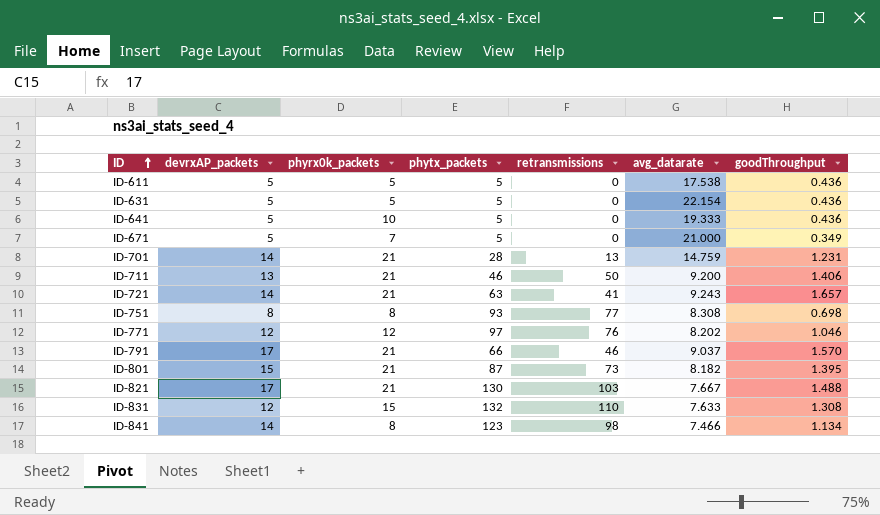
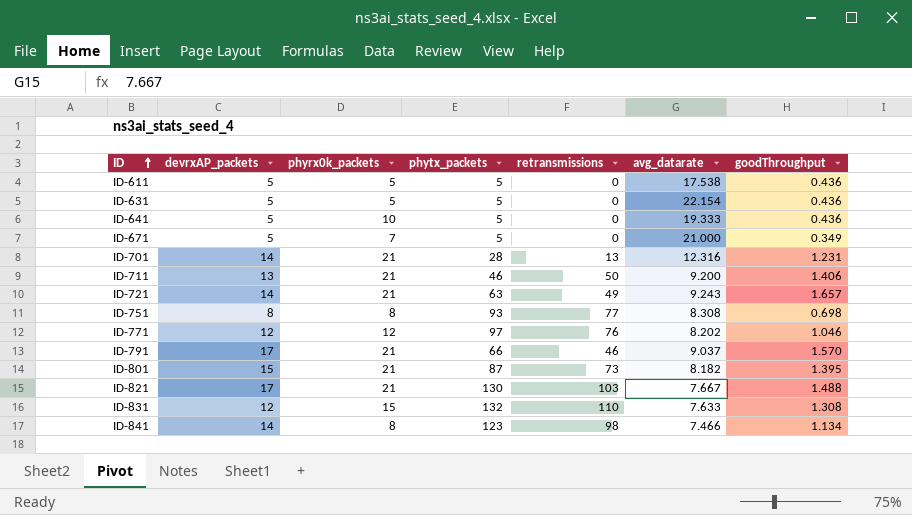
ID-701 | avg_datarate: 14.759 -> 12.316
ID-721 | retransmissions: 41 -> 49

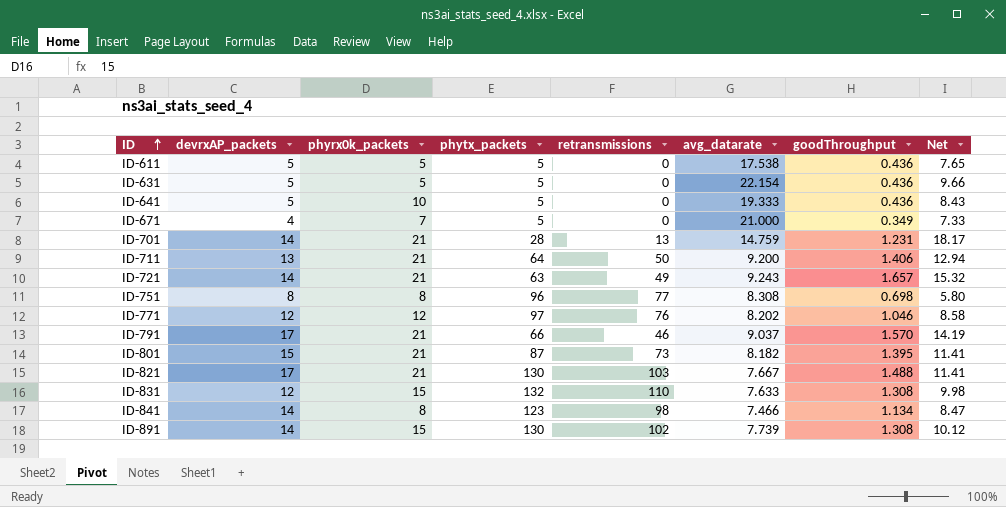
column Net | formula: none -> [avg_datarate] * [goodThroughput]
ID-671 | devrxAP_packets: 5 -> 4
ID-701 | avg_datarate: 12.316 -> 14.759
ID-711 | phytx_packets: 46 -> 64
ID-751 | phytx_packets: 93 -> 96
row ID-891: none -> 14 | 15 | 130 | 102 | 7.739 | 1.308 | 10.12

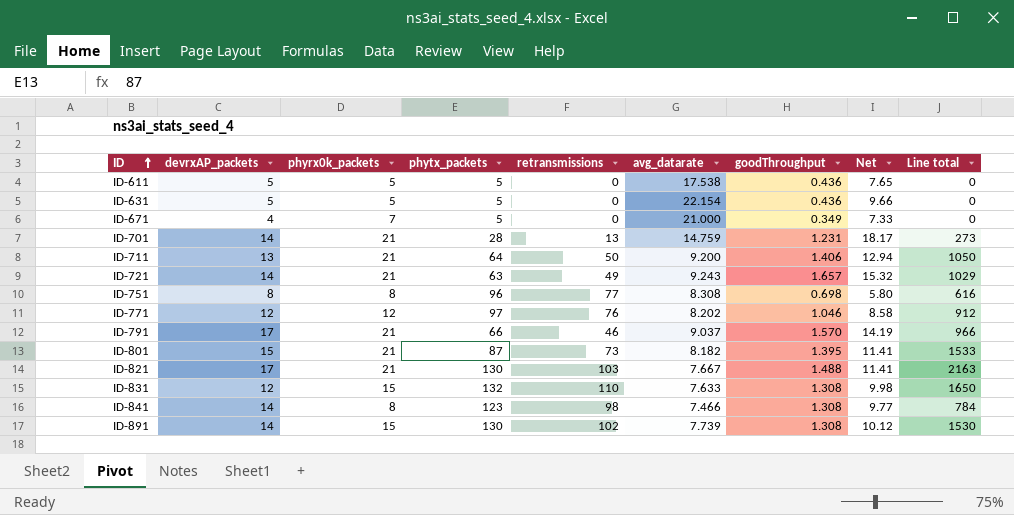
column Line total | formula: none -> [phyrx0k_packets] * [retransmissions]
row ID-641: 5 | 10 | 5 | 0 | 19.333 | 0.436 | 8.43 -> none
ID-841 | goodThroughput: 1.134 -> 1.308
ID-841 | Net: 8.47 -> 9.77

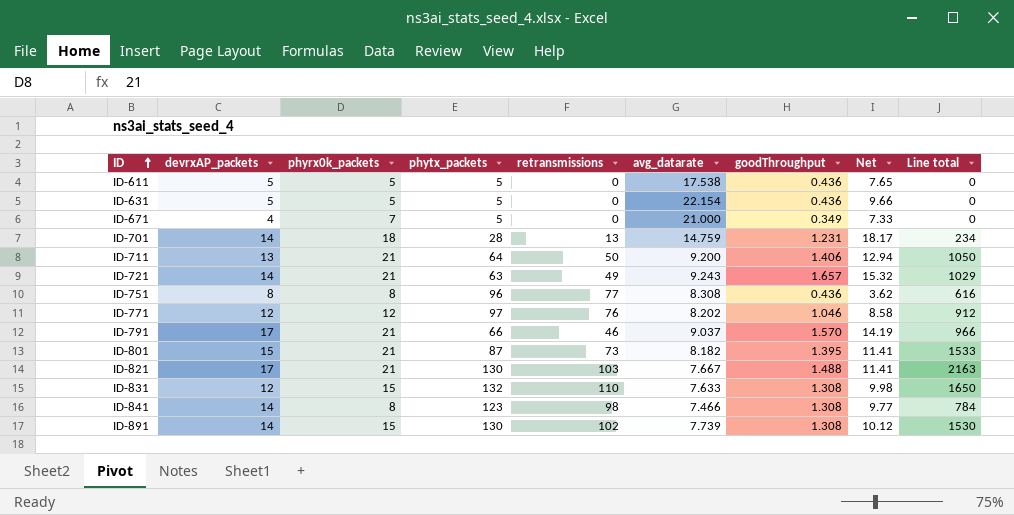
ID-701 | phyrx0k_packets: 21 -> 18
ID-701 | Line total: 273 -> 234
ID-751 | goodThroughput: 0.698 -> 0.436
ID-751 | Net: 5.80 -> 3.62

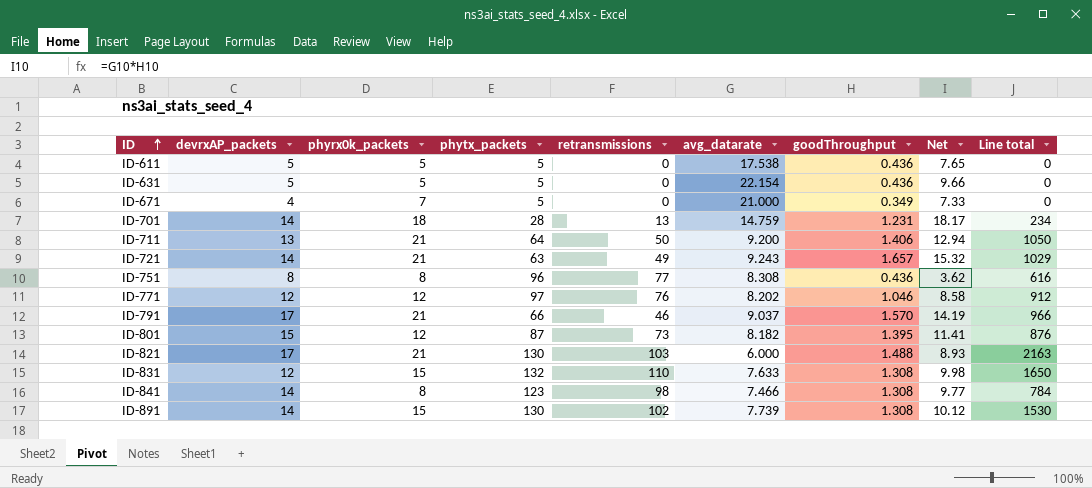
ID-801 | phyrx0k_packets: 21 -> 12
ID-801 | Line total: 1533 -> 876
ID-821 | avg_datarate: 7.667 -> 6.000
ID-821 | Net: 11.41 -> 8.93

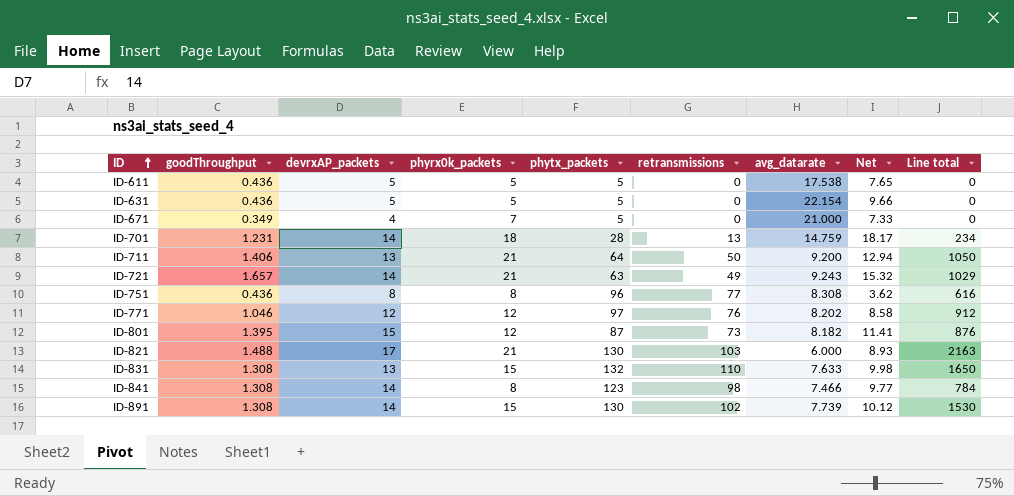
column goodThroughput | position: 7 -> 2
row ID-791: 17 | 21 | 66 | 46 | 9.037 | 1.570 | 14.19 | 966 -> none
ID-831 | devrxAP_packets: 12 -> 13

